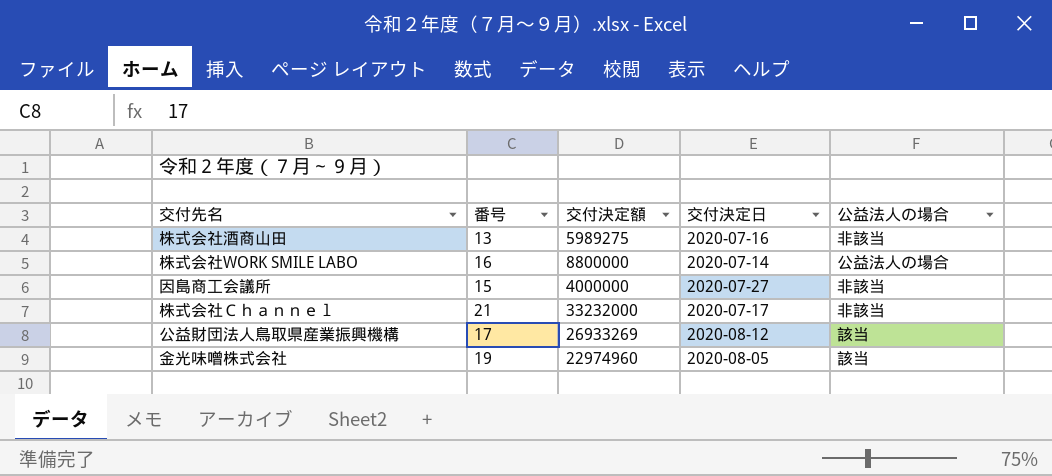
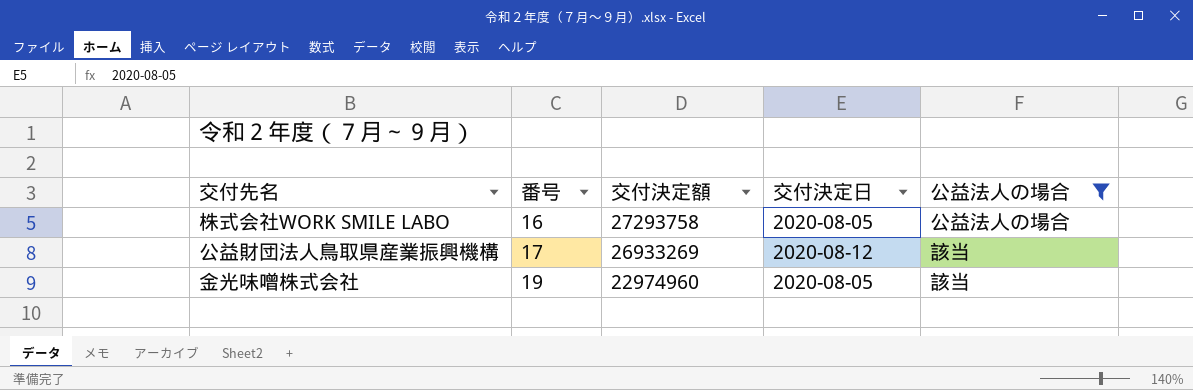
filter: none -> 公益法人の場合 != 非該当
株式会社WORK SMILE LABO | 交付決定額: 8800000 -> 27293758
株式会社WORK SMILE LABO | 交付決定日: 2020-07-14 -> 2020-08-05

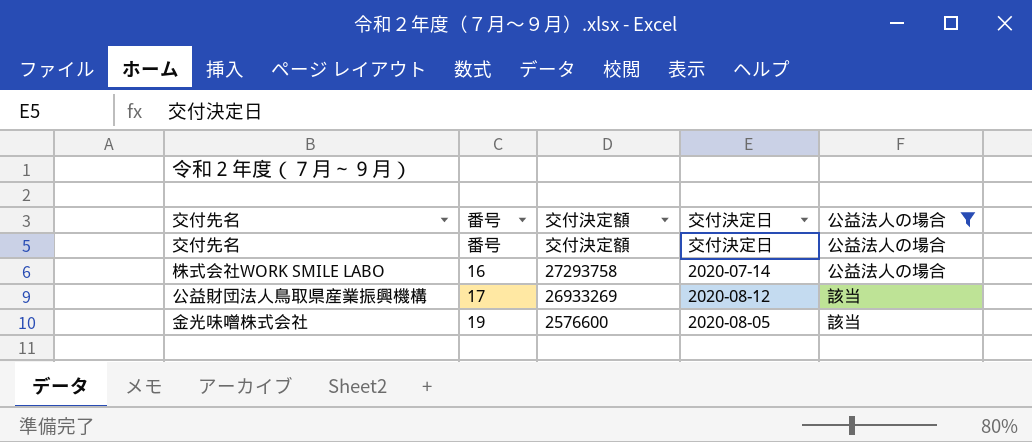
row 交付先名: none -> 番号 | 交付決定額 | 交付決定日 | 公益法人の場合
株式会社WORK SMILE LABO | 交付決定日: 2020-08-05 -> 2020-07-14
金光味噌株式会社 | 交付決定額: 22974960 -> 2576600

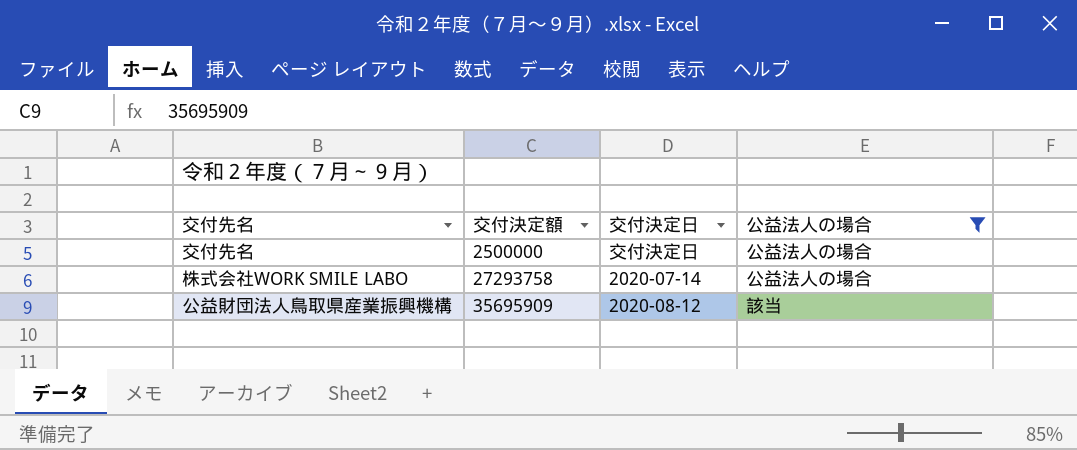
column 番号 | position: 2 -> none
row 金光味噌株式会社: 19 | 2576600 | 2020-08-05 | 該当 -> none
交付先名 | 交付決定額: 交付決定額 -> 2500000
公益財団法人鳥取県産業振興機構 | 交付決定額: 26933269 -> 35695909

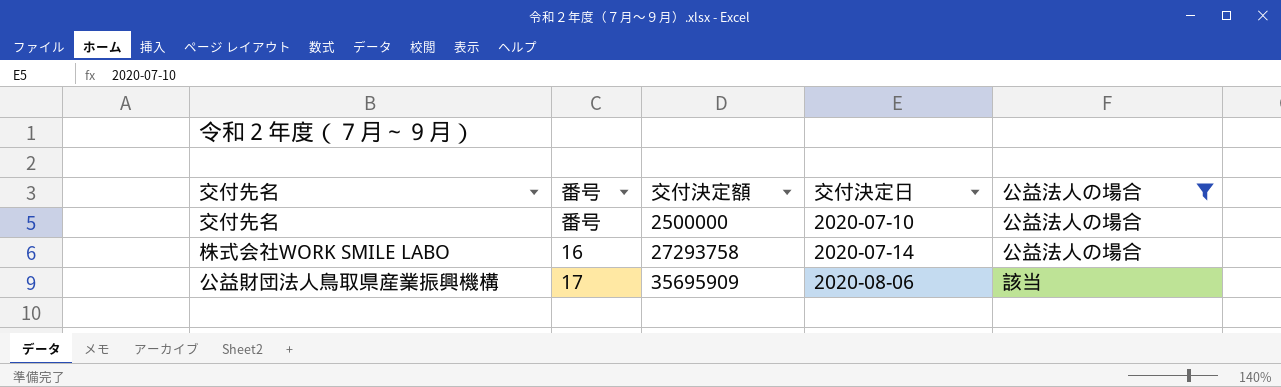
column 番号 | position: none -> 2
交付先名 | 交付決定日: 交付決定日 -> 2020-07-10
公益財団法人鳥取県産業振興機構 | 交付決定日: 2020-08-12 -> 2020-08-06

